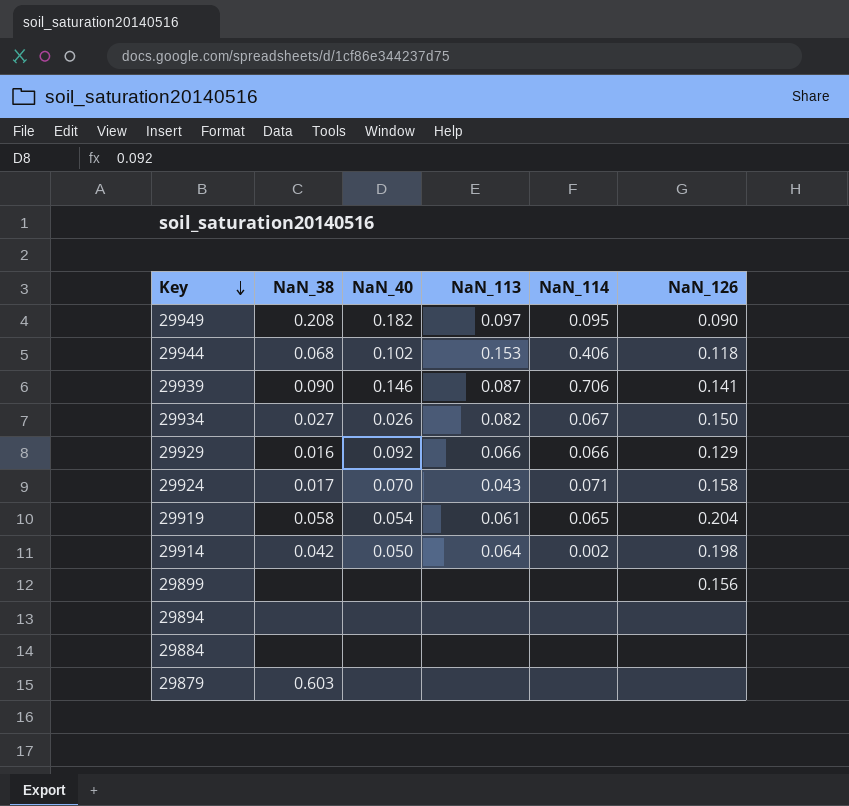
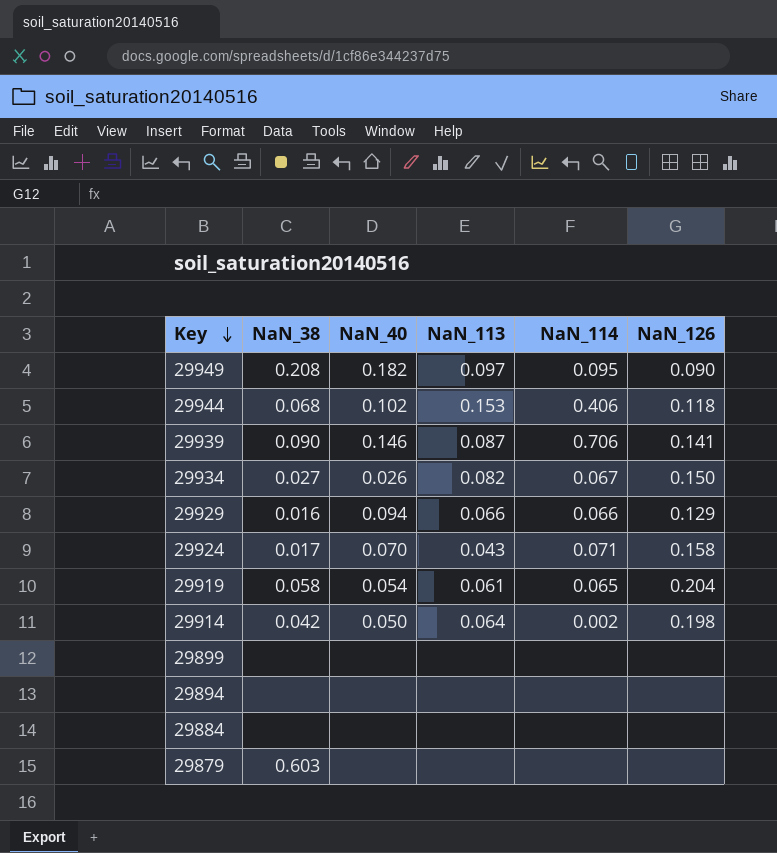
29929 | NaN_40: 0.092 -> 0.094
29899 | NaN_126: 0.156 -> none

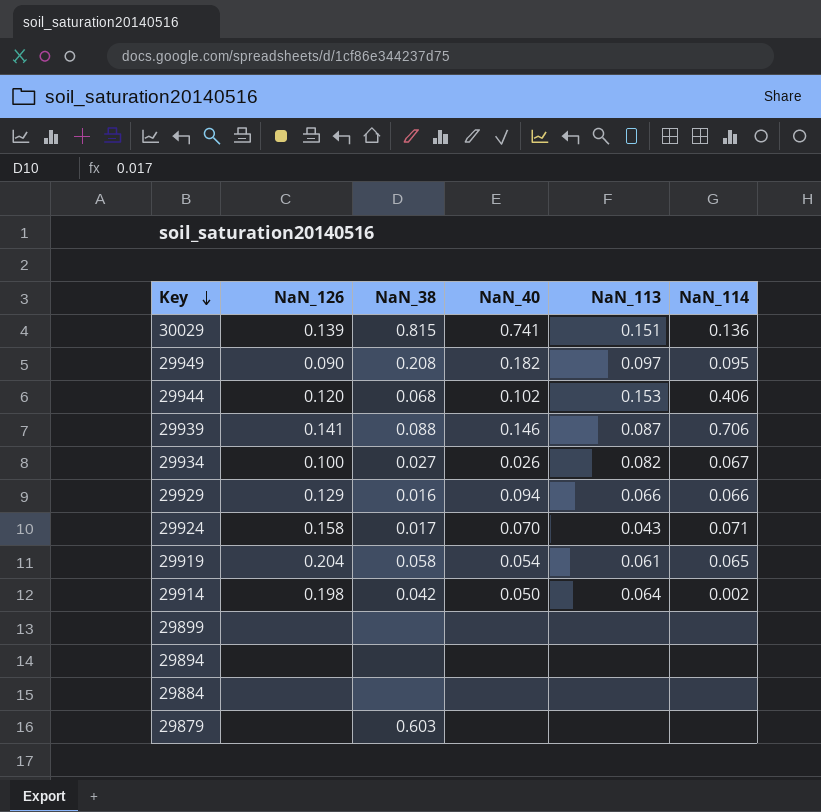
column NaN_126 | position: 6 -> 2
row 30029: none -> 0.139 | 0.815 | 0.741 | 0.151 | 0.136
29944 | NaN_126: 0.118 -> 0.120
29939 | NaN_38: 0.090 -> 0.088
29934 | NaN_126: 0.150 -> 0.100

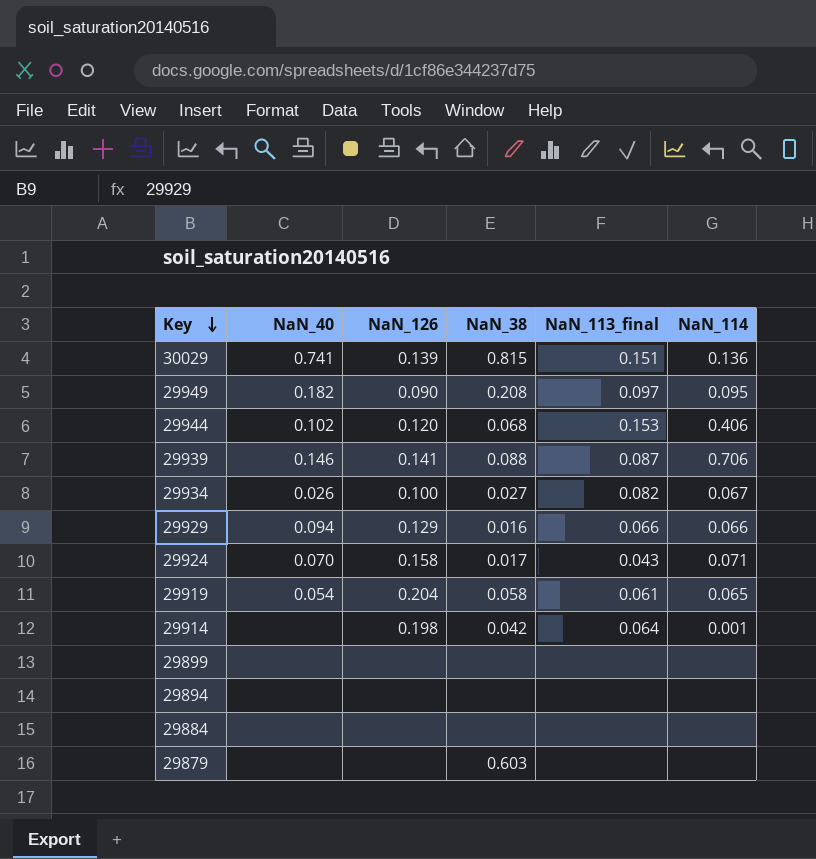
column NaN_40 | position: 4 -> 2
column name: NaN_113 -> NaN_113_final
29914 | NaN_40: 0.050 -> none
29914 | NaN_114: 0.002 -> 0.001

